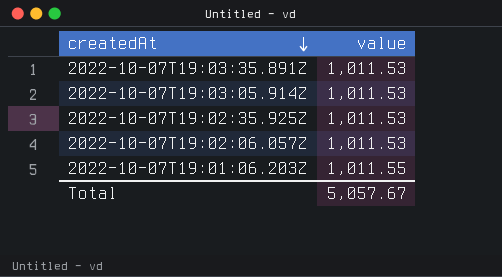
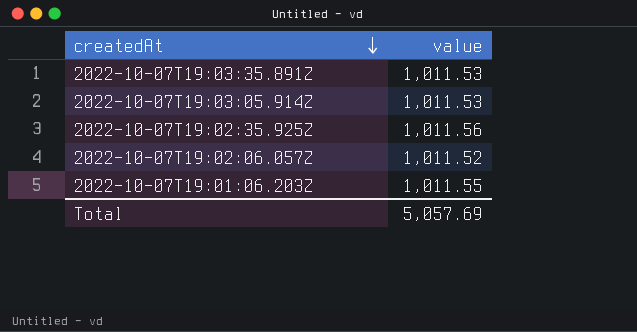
2022-10-07T19:02:35.925Z | value: 1,011.53 -> 1,011.56
2022-10-07T19:02:06.057Z | value: 1,011.53 -> 1,011.52
Total | value: 5,057.67 -> 5,057.69

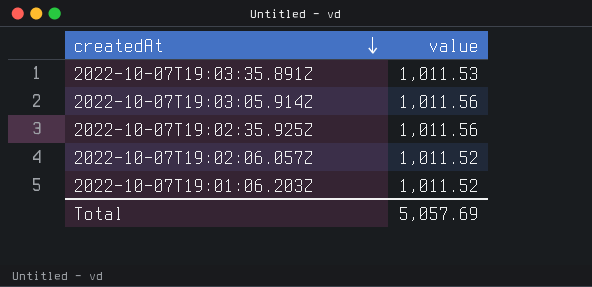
2022-10-07T19:03:05.914Z | value: 1,011.53 -> 1,011.56
2022-10-07T19:01:06.203Z | value: 1,011.55 -> 1,011.52

